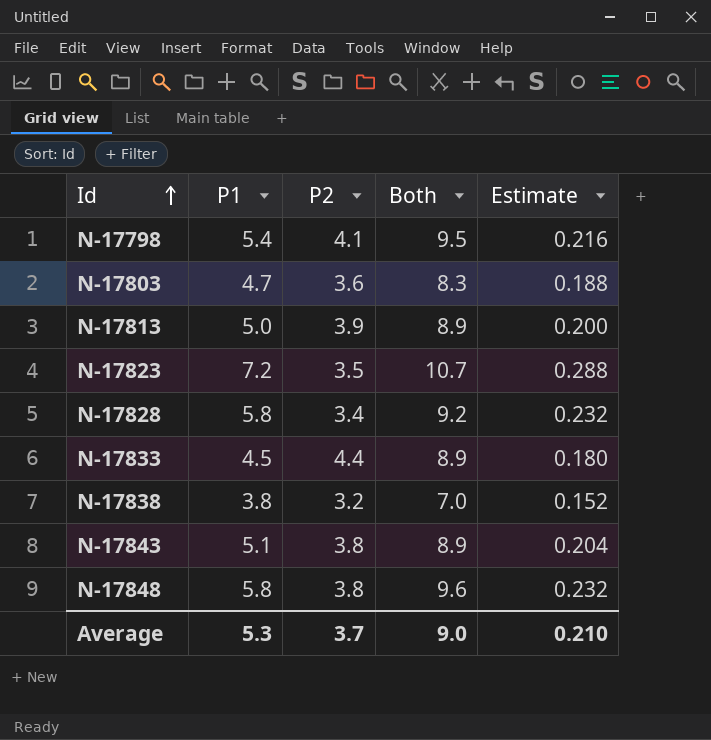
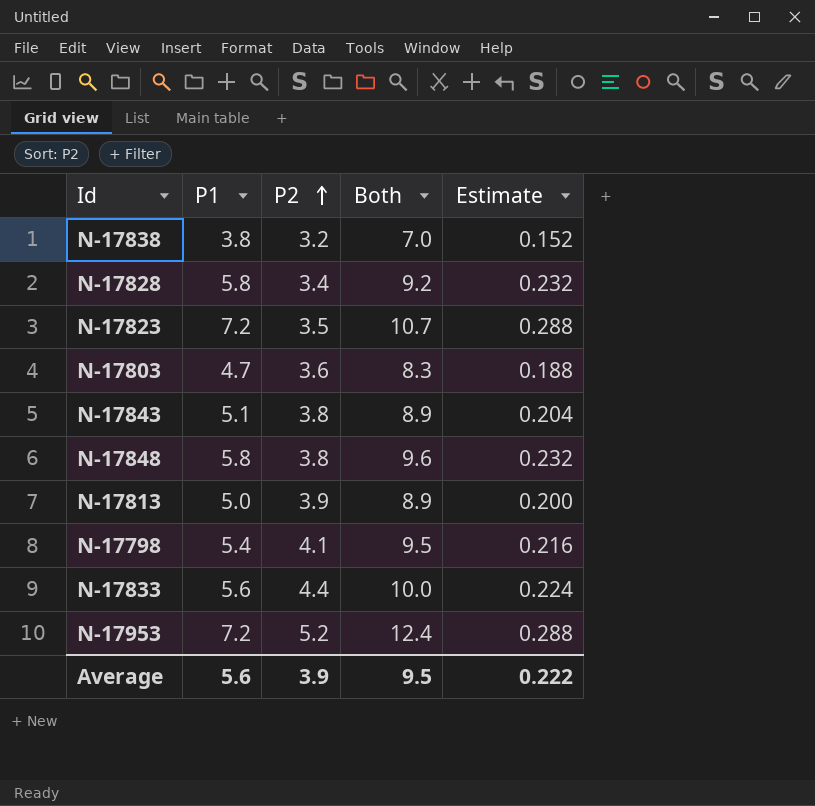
row order: Id ascending -> P2 ascending
N-17833 | P1: 4.5 -> 5.6
N-17833 | Both: 8.9 -> 10.0
N-17833 | Estimate: 0.180 -> 0.224
row N-17953: none -> 7.2 | 5.2 | 12.4 | 0.288
Average | P1: 5.3 -> 5.6
Average | P2: 3.7 -> 3.9
Average | Both: 9.0 -> 9.5
Average | Estimate: 0.210 -> 0.222

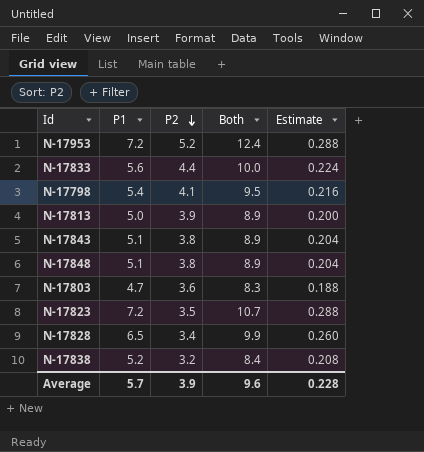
row order: P2 ascending -> P2 descending
N-17848 | P1: 5.8 -> 5.1
N-17848 | Both: 9.6 -> 8.9
N-17848 | Estimate: 0.232 -> 0.204
N-17828 | P1: 5.8 -> 6.5
N-17828 | Both: 9.2 -> 9.9
N-17828 | Estimate: 0.232 -> 0.260
N-17838 | P1: 3.8 -> 5.2
N-17838 | Both: 7.0 -> 8.4
N-17838 | Estimate: 0.152 -> 0.208
Average | P1: 5.6 -> 5.7
Average | Both: 9.5 -> 9.6
Average | Estimate: 0.222 -> 0.228

